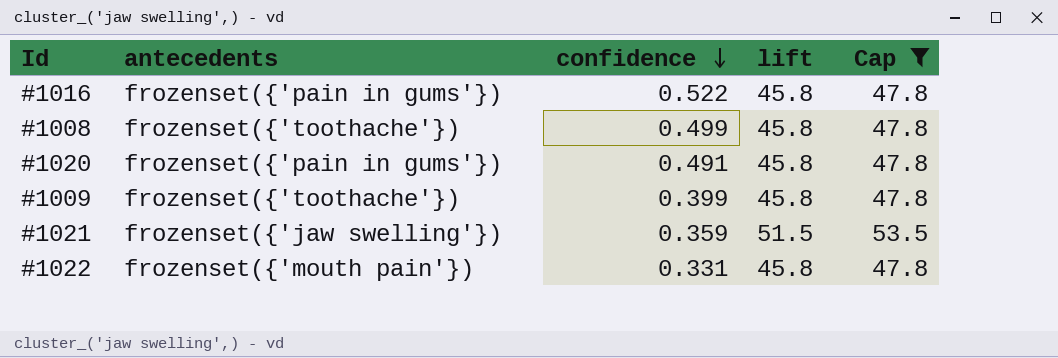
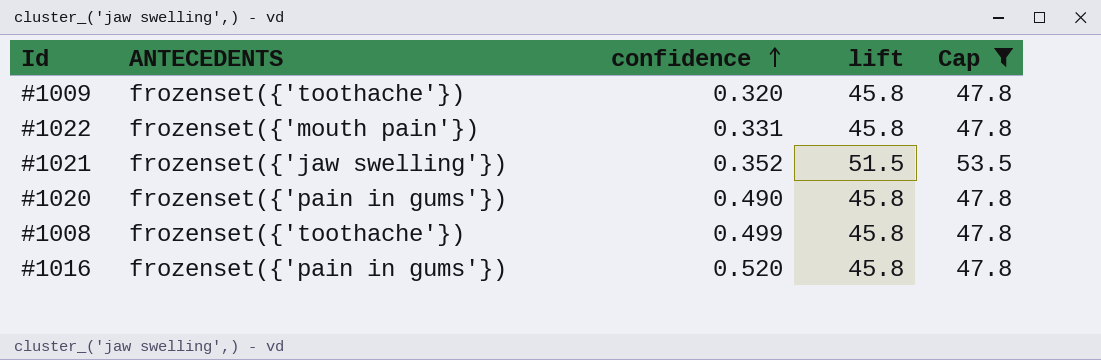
row order: confidence descending -> confidence ascending
column name: antecedents -> ANTECEDENTS
#1009 | confidence: 0.399 -> 0.320
#1021 | confidence: 0.359 -> 0.352
#1020 | confidence: 0.491 -> 0.490
#1016 | confidence: 0.522 -> 0.520

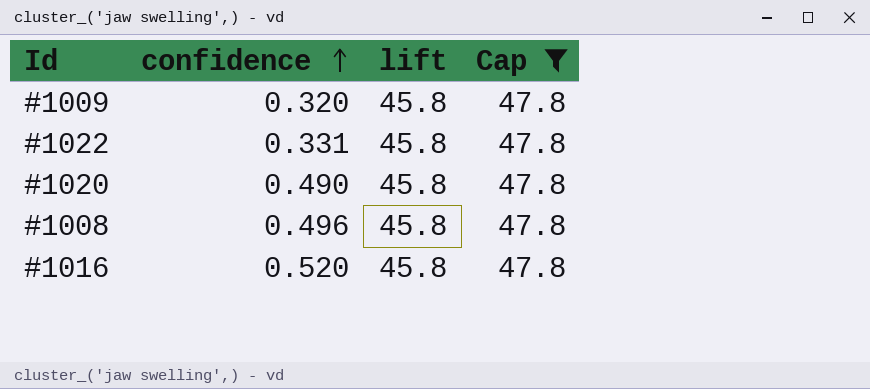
column ANTECEDENTS | position: 2 -> none
row #1021: frozenset({'jaw swelling'}) | 0.352 | 51.5 | 53.5 -> none
#1008 | confidence: 0.499 -> 0.496

